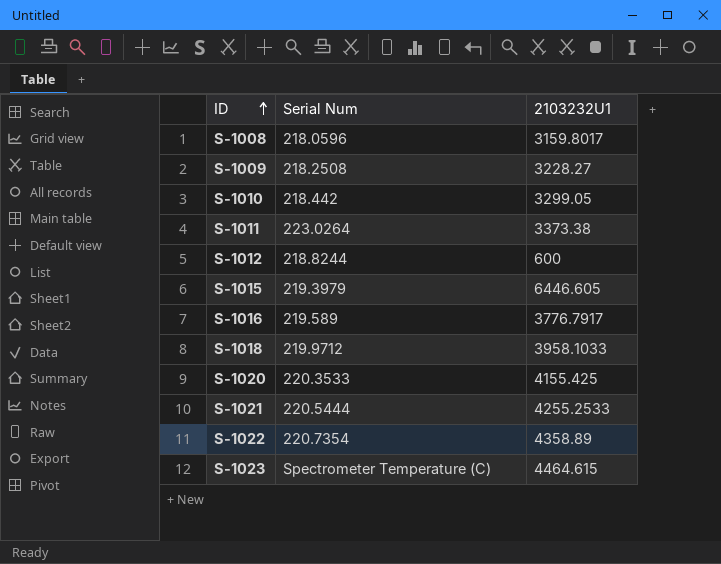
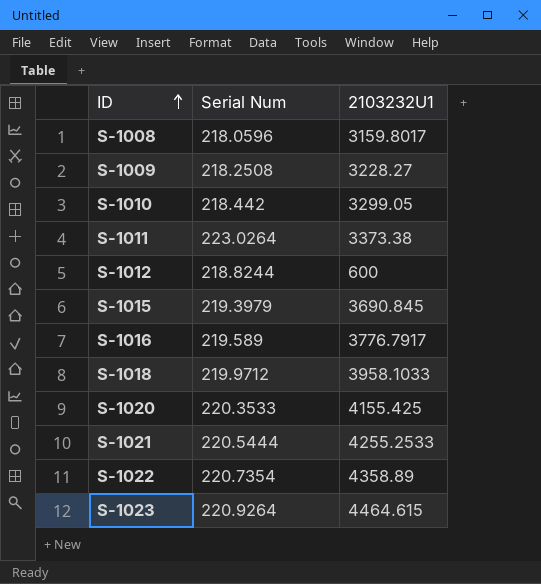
S-1015 | 2103232U1: 6446.605 -> 3690.845
S-1023 | Serial Num: Spectrometer Temperature (C) -> 220.9264

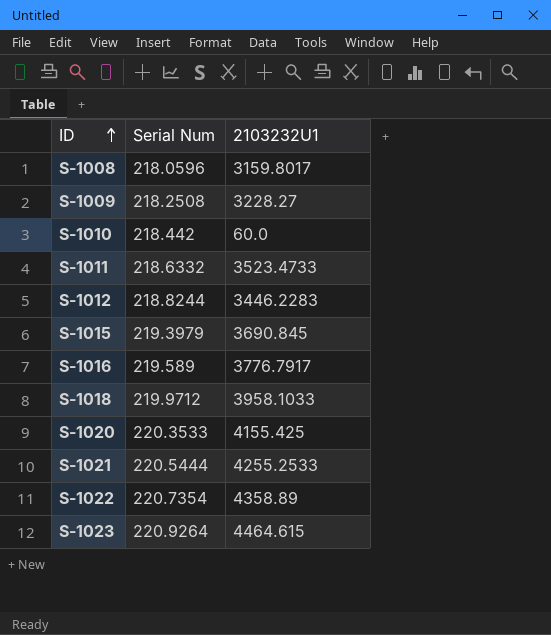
S-1010 | 2103232U1: 3299.05 -> 60.0
S-1011 | Serial Num: 223.0264 -> 218.6332
S-1011 | 2103232U1: 3373.38 -> 3523.4733
S-1012 | 2103232U1: 600 -> 3446.2283

